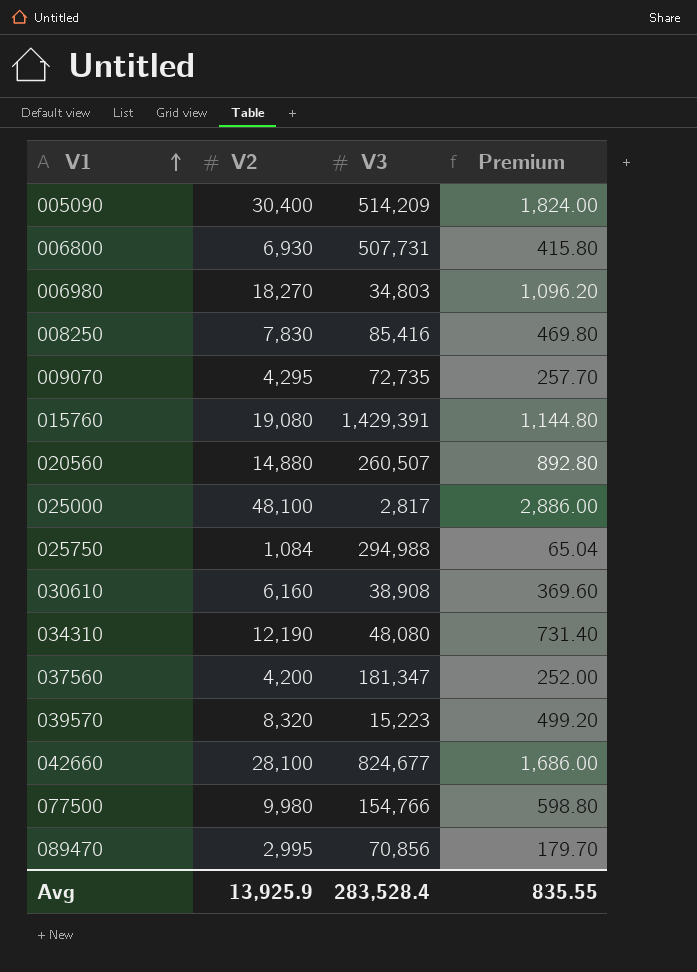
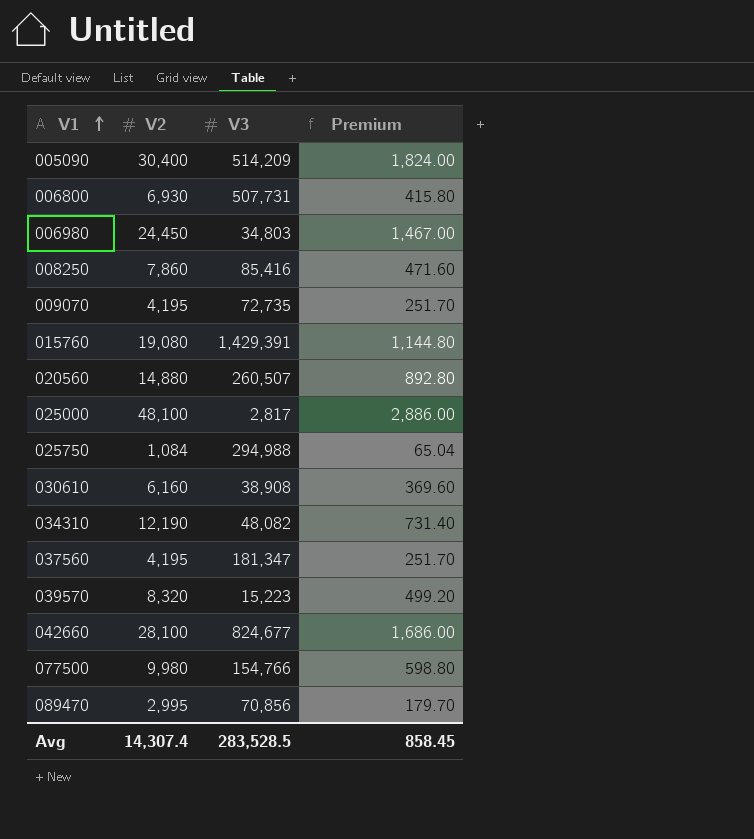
006980 | V2: 18,270 -> 24,450
006980 | Premium: 1,096.20 -> 1,467.00
008250 | V2: 7,830 -> 7,860
008250 | Premium: 469.80 -> 471.60
009070 | V2: 4,295 -> 4,195
009070 | Premium: 257.70 -> 251.70
034310 | V3: 48,080 -> 48,082
037560 | V2: 4,200 -> 4,195
037560 | Premium: 252.00 -> 251.70
Avg | V2: 13,925.9 -> 14,307.4
Avg | V3: 283,528.4 -> 283,528.5
Avg | Premium: 835.55 -> 858.45

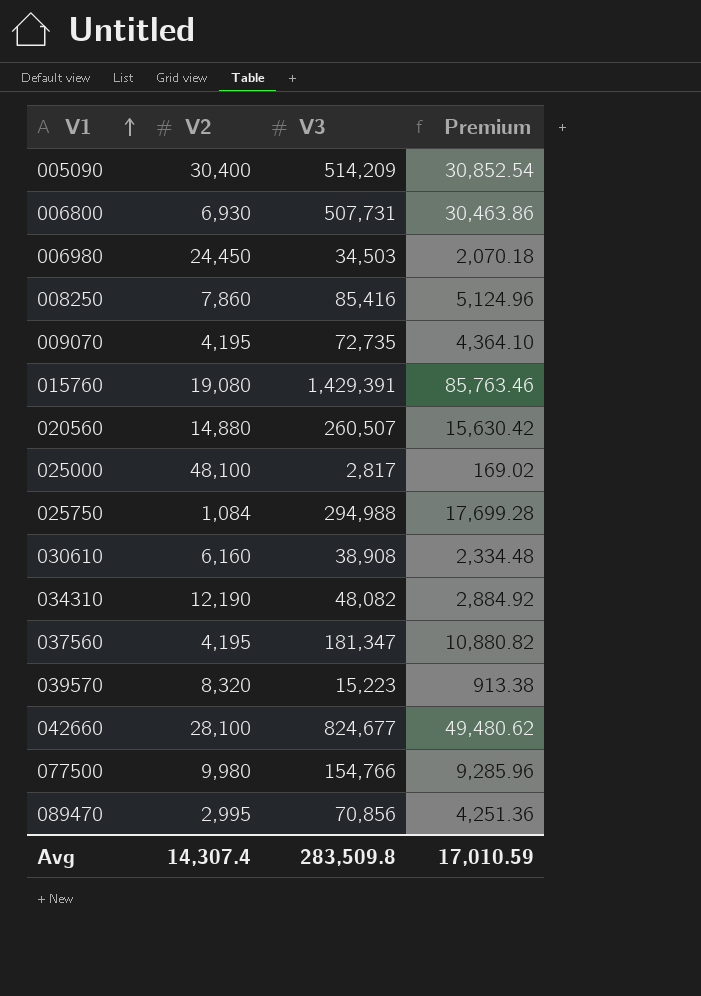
column Premium | formula: [V2] * 0.06 -> [V3] * 0.06
006980 | V3: 34,803 -> 34,503
Avg | V3: 283,528.5 -> 283,509.8
Avg | Premium: 858.45 -> 17,010.59

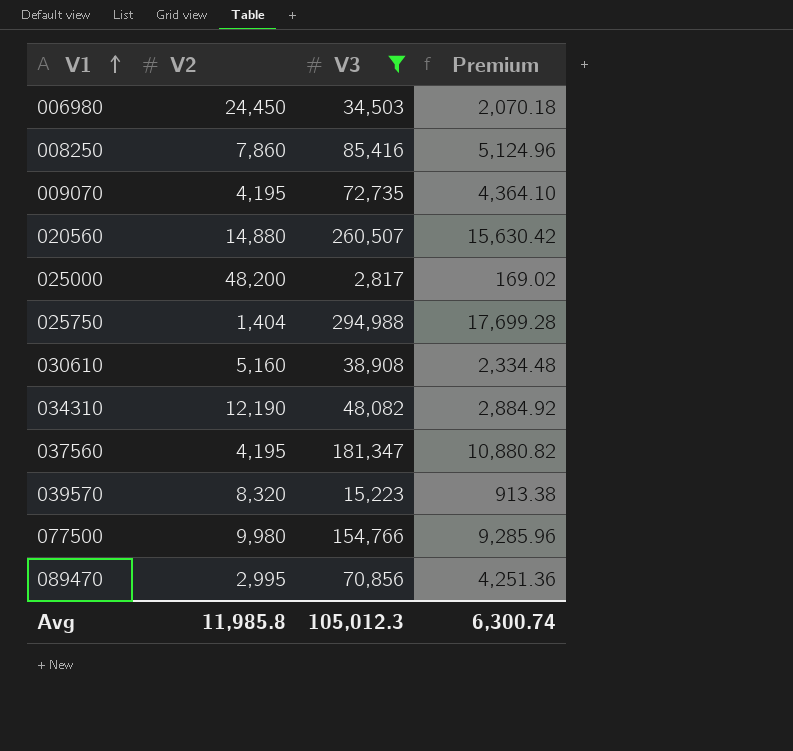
filter: none -> V3 <= 294,988
025000 | V2: 48,100 -> 48,200
025750 | V2: 1,084 -> 1,404
030610 | V2: 6,160 -> 5,160
Avg | V2: 14,307.4 -> 11,985.8
Avg | V3: 283,509.8 -> 105,012.3
Avg | Premium: 17,010.59 -> 6,300.74

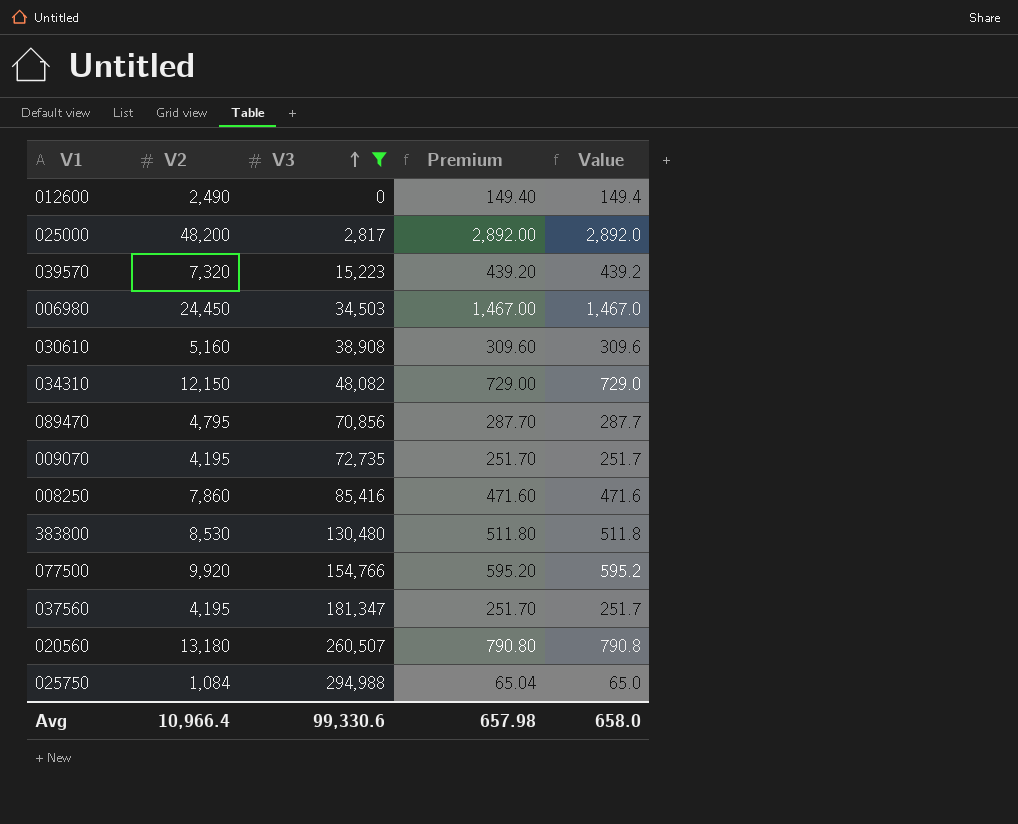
row order: V1 ascending -> V3 ascending
column Premium | formula: [V3] * 0.06 -> [V2] * 0.06
column Value | formula: none -> [V2] * 0.06
row 012600: none -> 2,490 | 0 | 149.40 | 149.4
039570 | V2: 8,320 -> 7,320
034310 | V2: 12,190 -> 12,150
089470 | V2: 2,995 -> 4,795
row 383800: none -> 8,530 | 130,480 | 511.80 | 511.8
077500 | V2: 9,980 -> 9,920
020560 | V2: 14,880 -> 13,180
025750 | V2: 1,404 -> 1,084
Avg | V2: 11,985.8 -> 10,966.4
Avg | V3: 105,012.3 -> 99,330.6
Avg | Premium: 6,300.74 -> 657.98

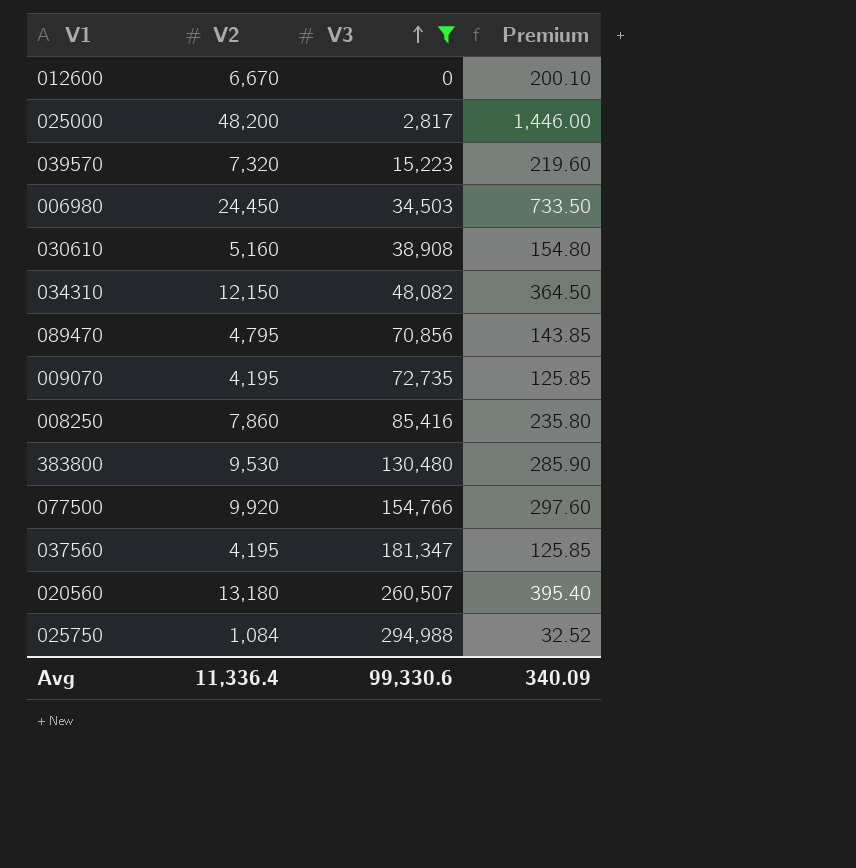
column Value | formula: [V2] * 0.06 -> none
column Premium | formula: [V2] * 0.06 -> [V2] * 0.03
012600 | V2: 2,490 -> 6,670
383800 | V2: 8,530 -> 9,530
Avg | V2: 10,966.4 -> 11,336.4
Avg | Premium: 657.98 -> 340.09

